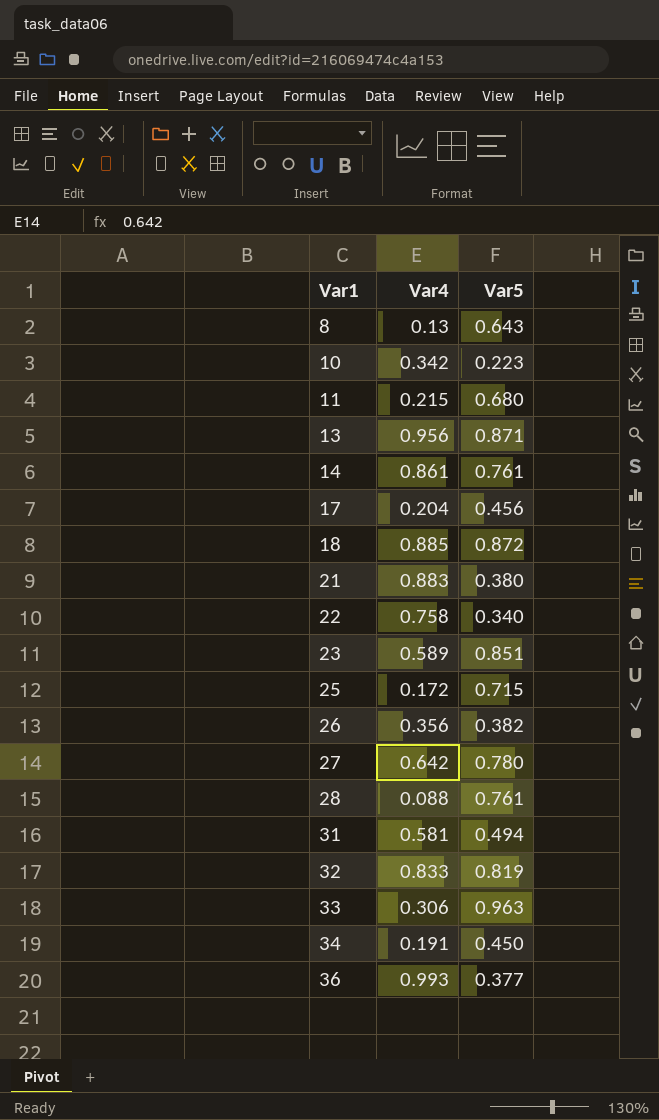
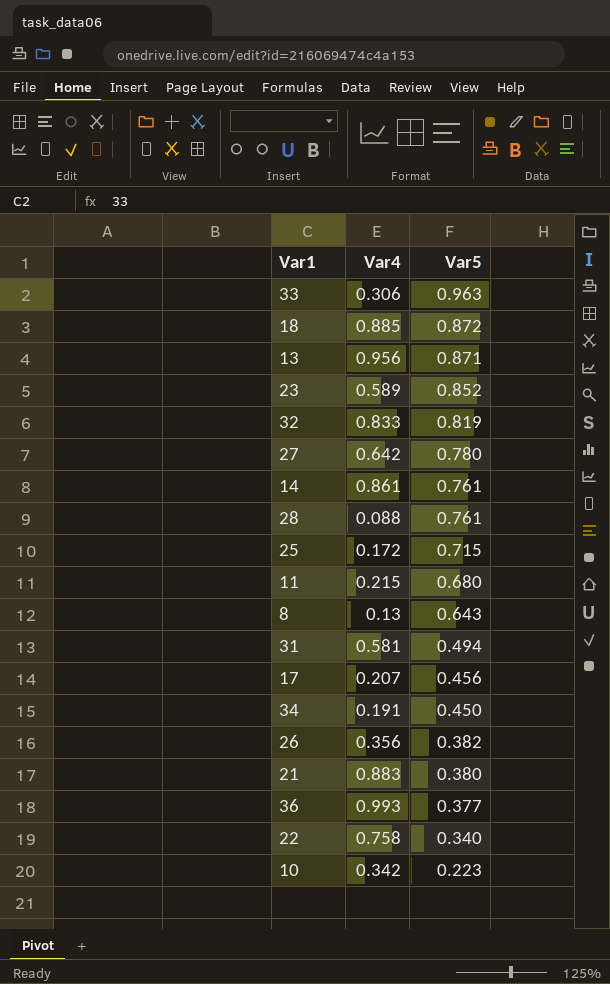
row order: Var1 ascending -> Var5 descending
23 | Var5: 0.851 -> 0.852
17 | Var4: 0.204 -> 0.207

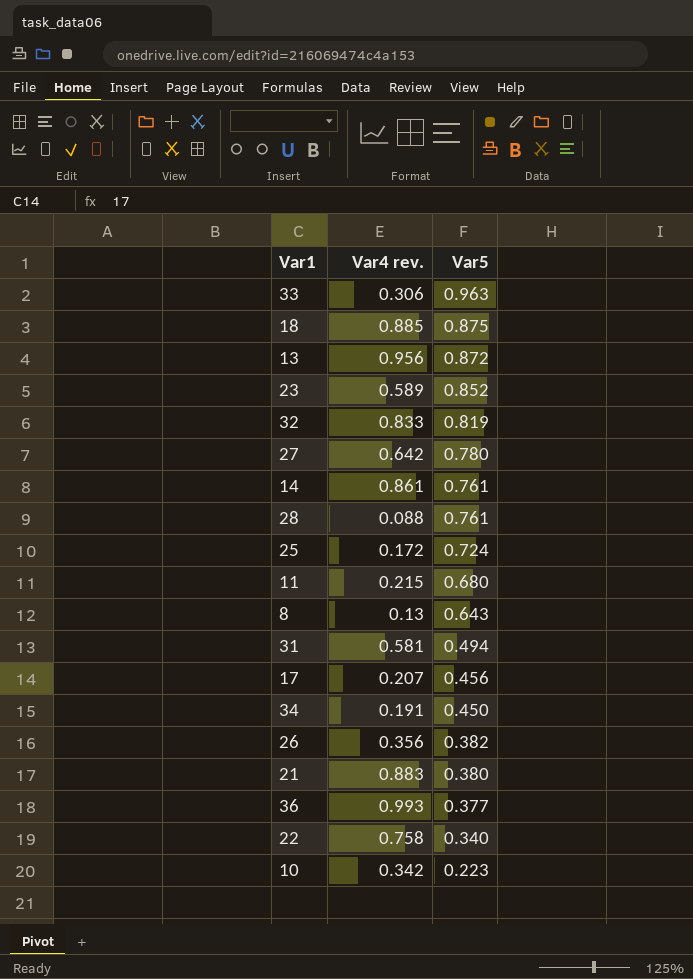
column name: Var4 -> Var4 rev.
18 | Var5: 0.872 -> 0.875
13 | Var5: 0.871 -> 0.872
25 | Var5: 0.715 -> 0.724

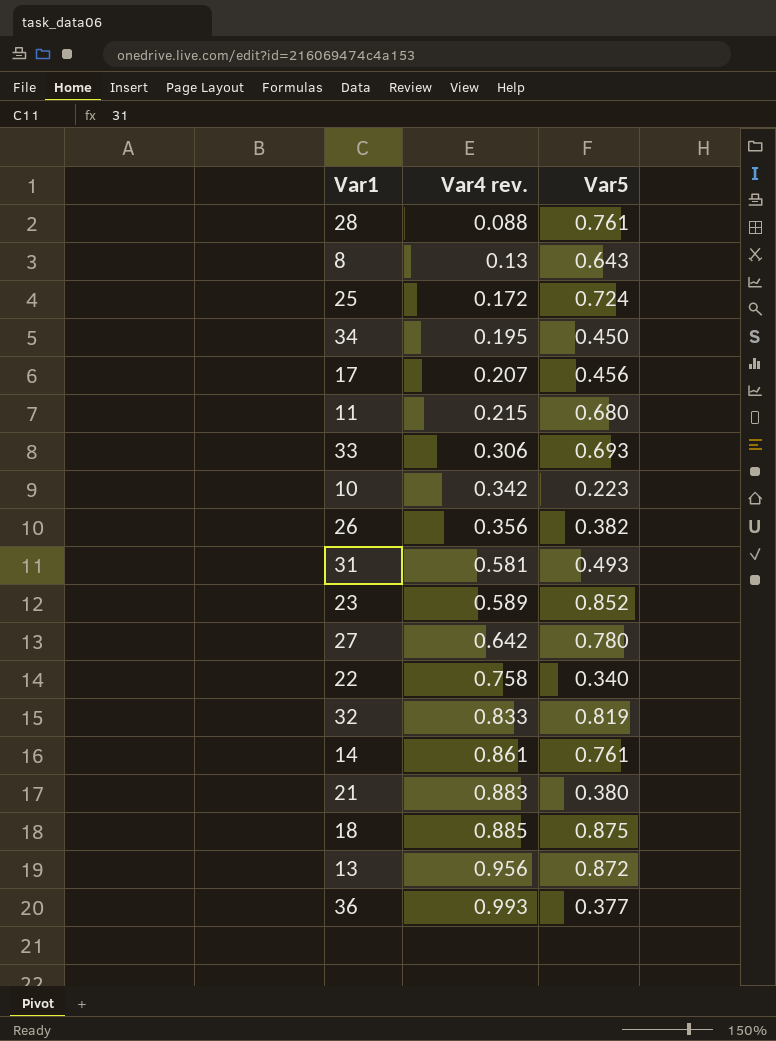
row order: Var5 descending -> Var4 rev. ascending
34 | Var4 rev.: 0.191 -> 0.195
33 | Var5: 0.963 -> 0.693
31 | Var5: 0.494 -> 0.493

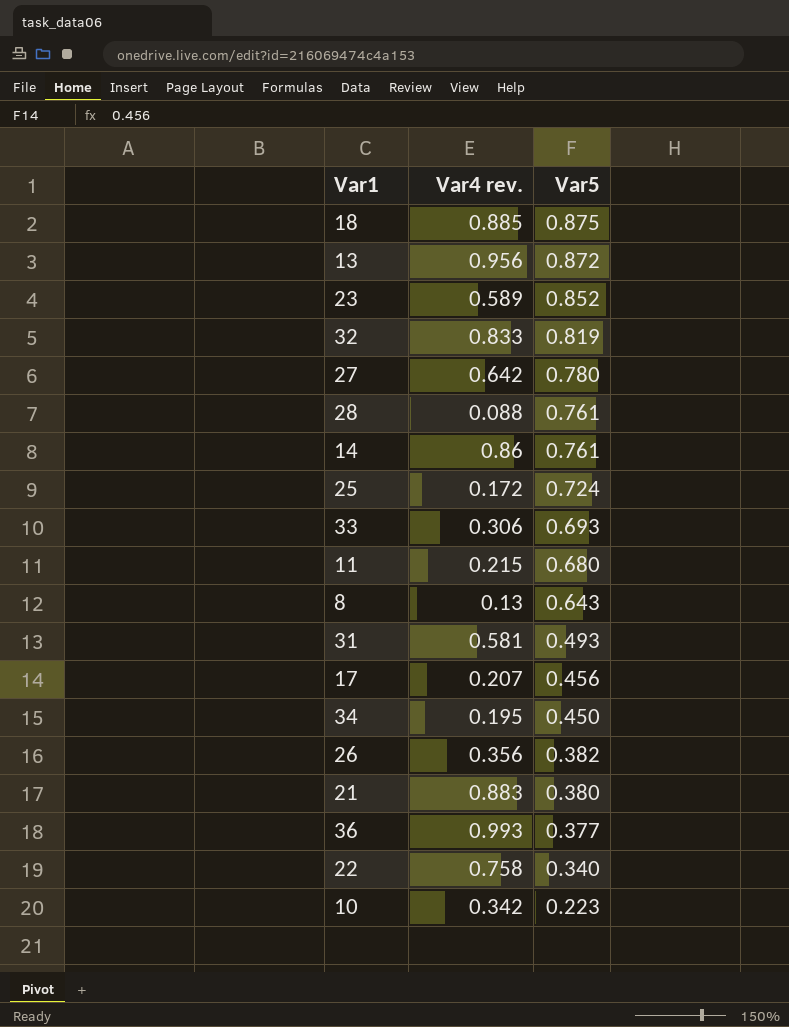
row order: Var4 rev. ascending -> Var5 descending
14 | Var4 rev.: 0.861 -> 0.86

